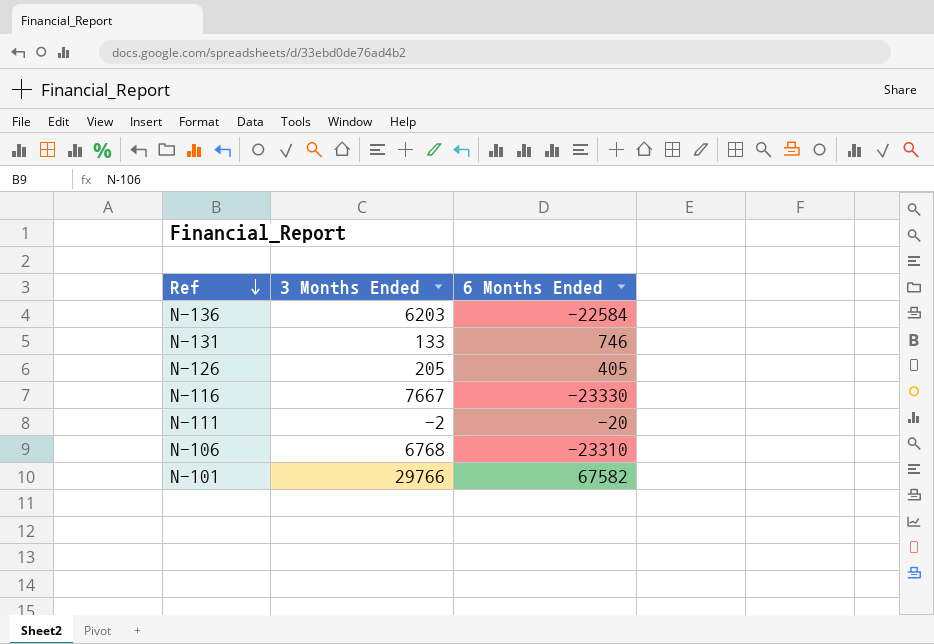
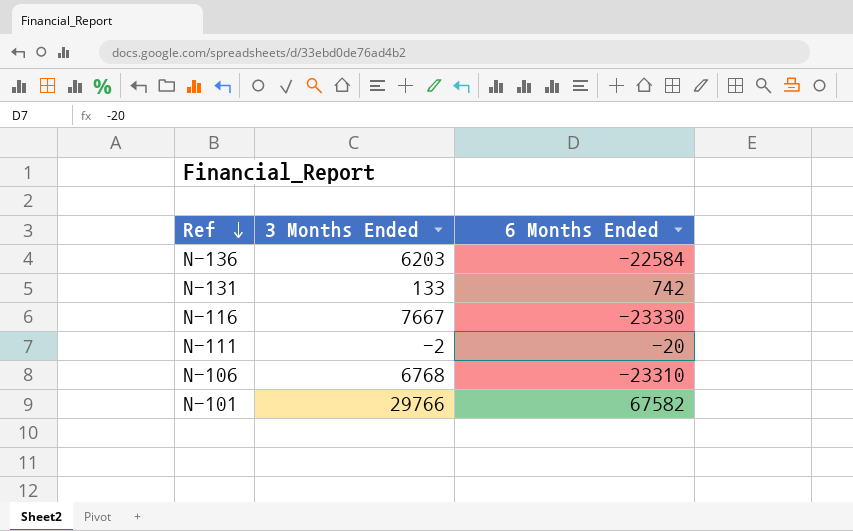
row N-126: 205 | 405 -> none
N-131 | 6 Months Ended: 746 -> 742

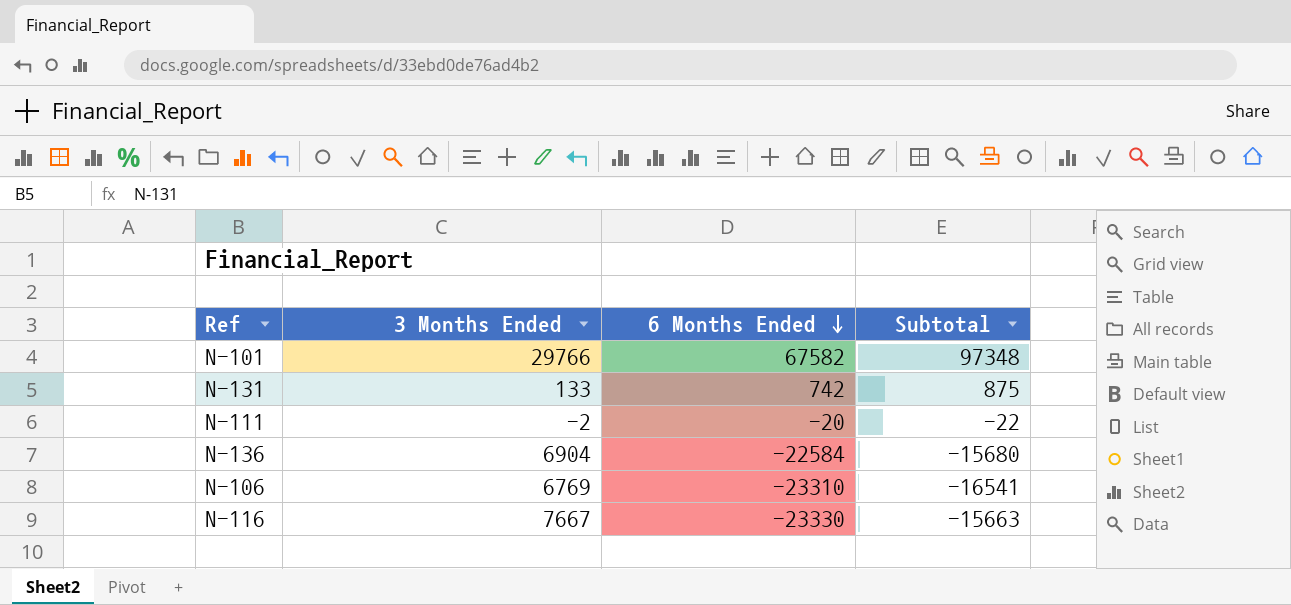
row order: Ref descending -> 6 Months Ended descending
column Subtotal | formula: none -> [3 Months Ended] + [6 Months Ended]
N-136 | 3 Months Ended: 6203 -> 6904
N-106 | 3 Months Ended: 6768 -> 6769

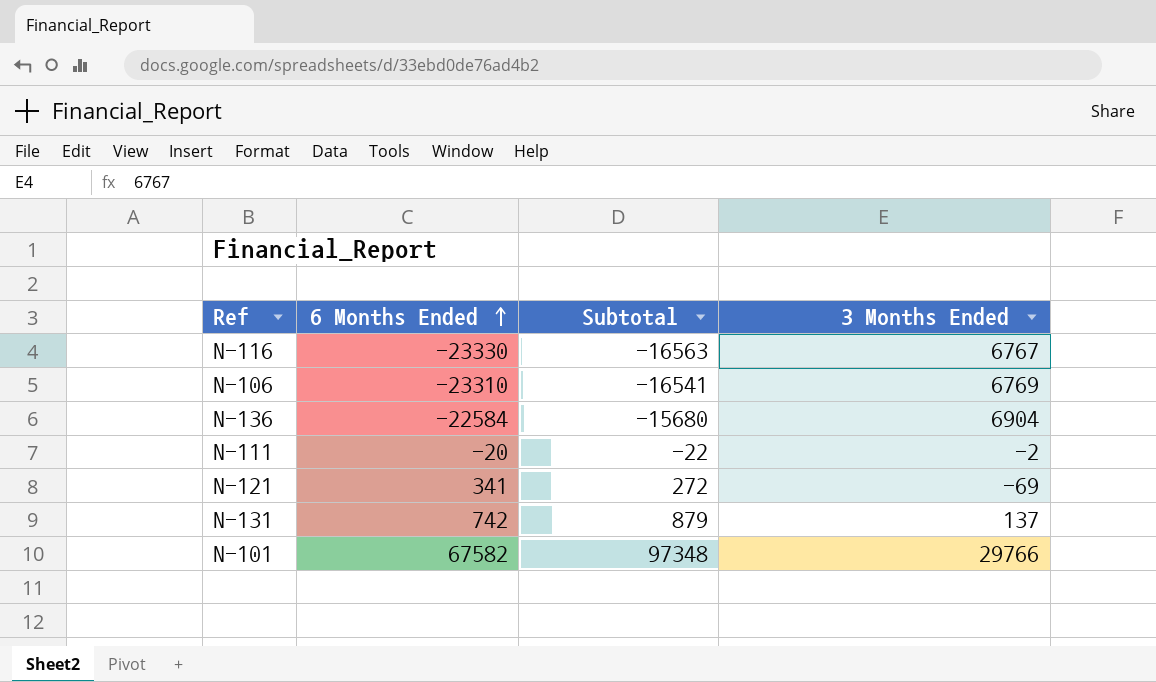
row order: 6 Months Ended descending -> 6 Months Ended ascending
column 3 Months Ended | position: 2 -> 4
N-116 | Subtotal: -15663 -> -16563
N-116 | 3 Months Ended: 7667 -> 6767
row N-121: none -> 341 | 272 | -69
N-131 | Subtotal: 875 -> 879
N-131 | 3 Months Ended: 133 -> 137

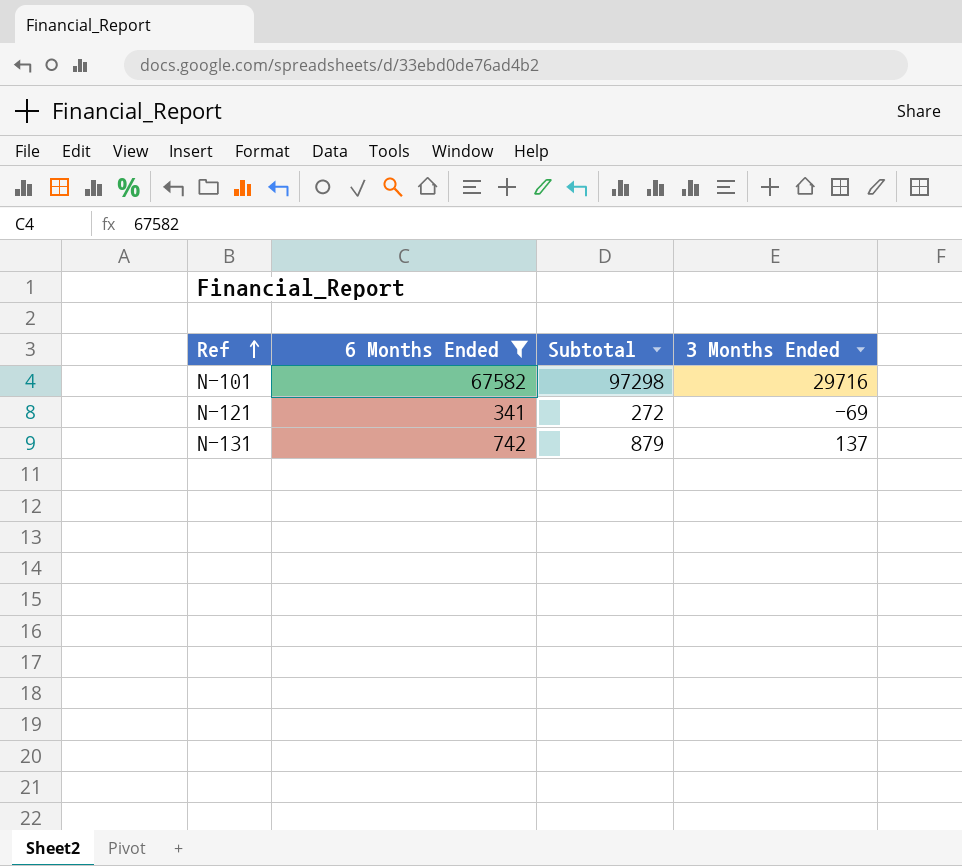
filter: none -> 6 Months Ended >= 341
row order: 6 Months Ended ascending -> Ref ascending
N-101 | Subtotal: 97348 -> 97298
N-101 | 3 Months Ended: 29766 -> 29716

